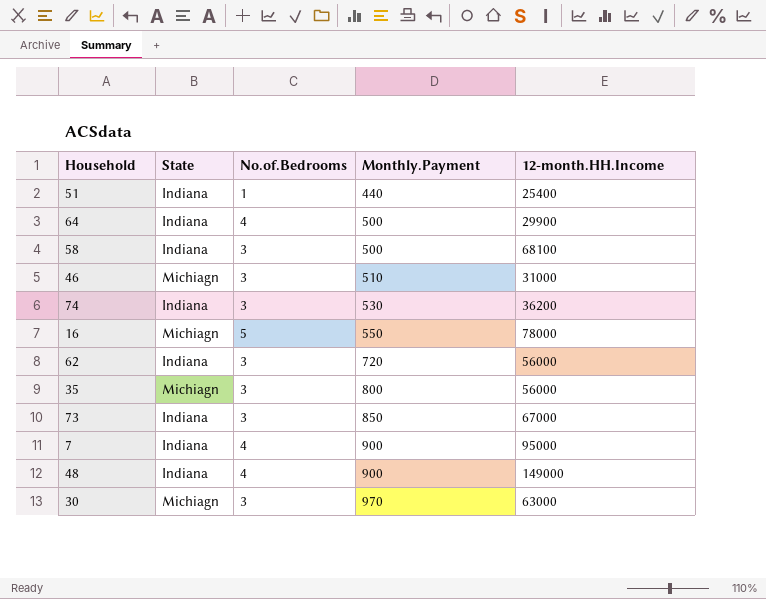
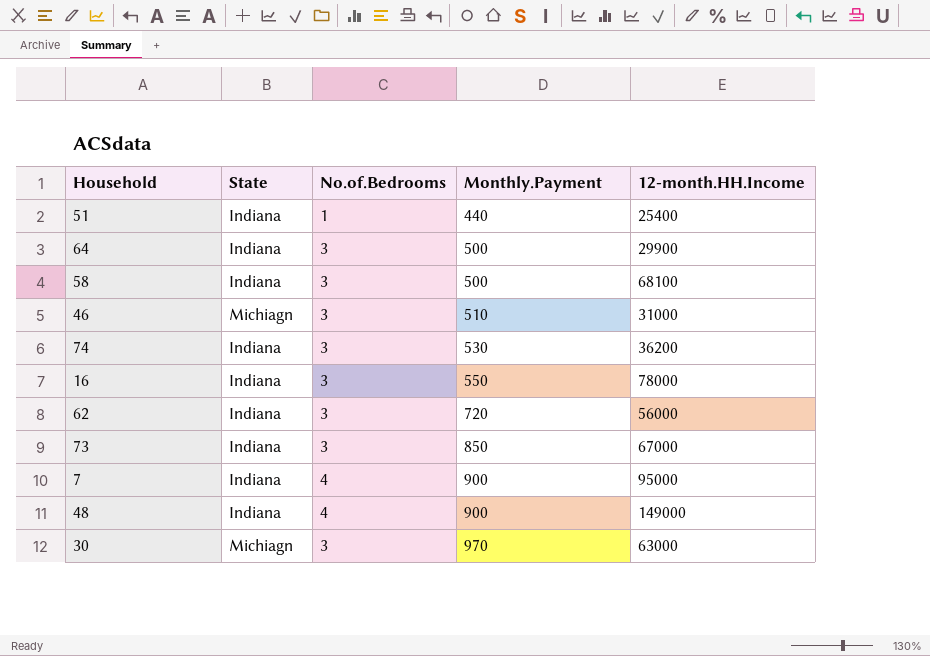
row 35: Michiagn | 3 | 800 | 56000 -> none
64 | No.of.Bedrooms: 4 -> 3
16 | State: Michiagn -> Indiana
16 | No.of.Bedrooms: 5 -> 3

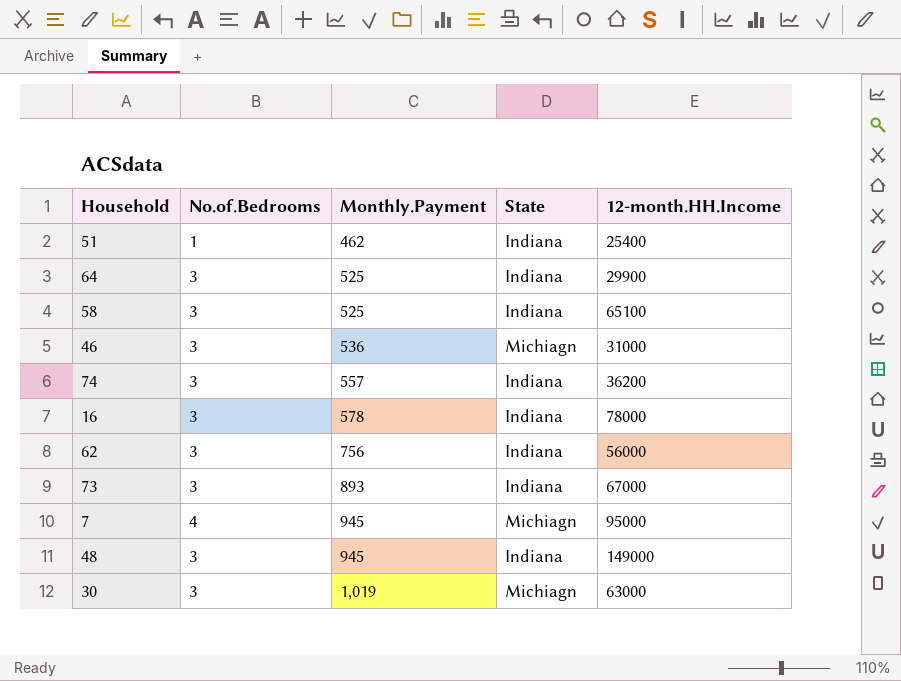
column State | position: 2 -> 4
51 | Monthly.Payment: 440 -> 462
64 | Monthly.Payment: 500 -> 525
58 | Monthly.Payment: 500 -> 525
58 | 12-month.HH.Income: 68100 -> 65100
46 | Monthly.Payment: 510 -> 536
74 | Monthly.Payment: 530 -> 557
16 | Monthly.Payment: 550 -> 578
62 | Monthly.Payment: 720 -> 756
73 | Monthly.Payment: 850 -> 893
7 | Monthly.Payment: 900 -> 945
7 | State: Indiana -> Michiagn
48 | No.of.Bedrooms: 4 -> 3
48 | Monthly.Payment: 900 -> 945
30 | Monthly.Payment: 970 -> 1,019

